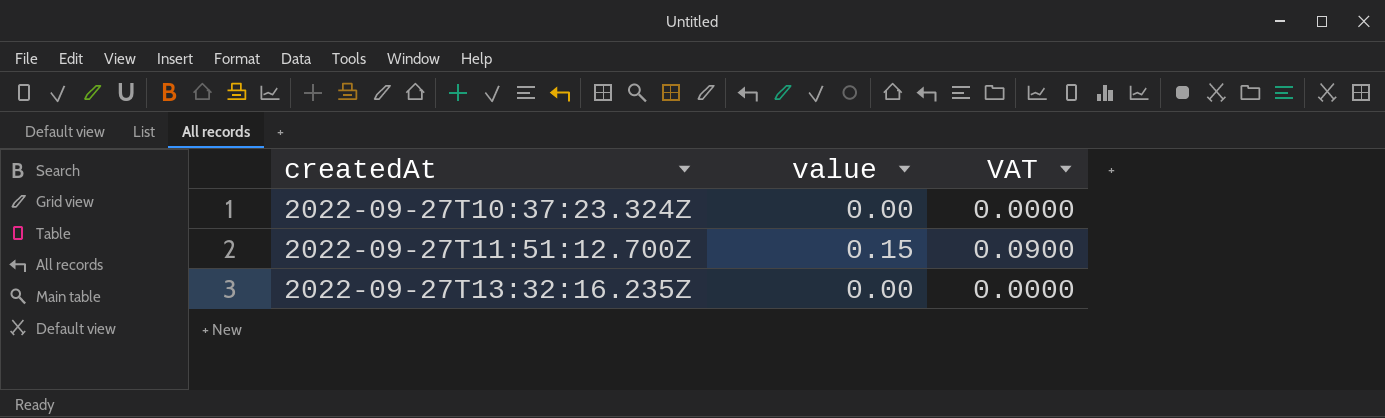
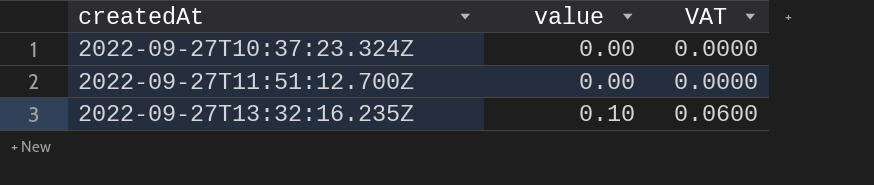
2022-09-27T11:51:12.700Z | value: 0.15 -> 0.00
2022-09-27T11:51:12.700Z | VAT: 0.0900 -> 0.0000
2022-09-27T13:32:16.235Z | value: 0.00 -> 0.10
2022-09-27T13:32:16.235Z | VAT: 0.0000 -> 0.0600

